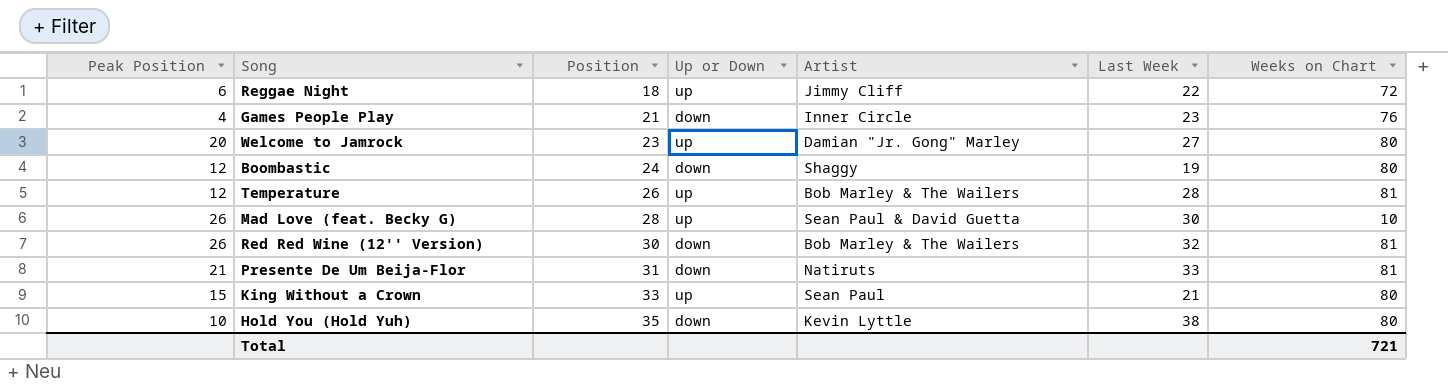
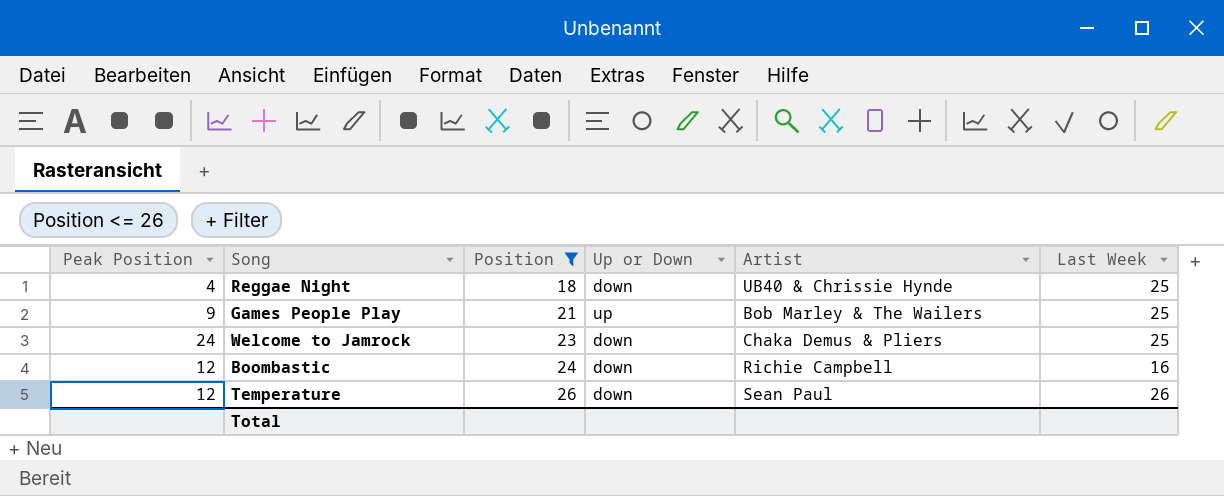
filter: none -> Position <= 26
column Weeks on Chart | position: 7 -> none
Reggae Night | Peak Position: 6 -> 4
Reggae Night | Up or Down: up -> down
Reggae Night | Artist: Jimmy Cliff -> UB40 & Chrissie Hynde
Reggae Night | Last Week: 22 -> 25
Games People Play | Peak Position: 4 -> 9
Games People Play | Up or Down: down -> up
Games People Play | Artist: Inner Circle -> Bob Marley & The Wailers
Games People Play | Last Week: 23 -> 25
Welcome to Jamrock | Peak Position: 20 -> 24
Welcome to Jamrock | Up or Down: up -> down
Welcome to Jamrock | Artist: Damian "Jr. Gong" Marley -> Chaka Demus & Pliers
Welcome to Jamrock | Last Week: 27 -> 25
Boombastic | Artist: Shaggy -> Richie Campbell
Boombastic | Last Week: 19 -> 16
Temperature | Up or Down: up -> down
Temperature | Artist: Bob Marley & The Wailers -> Sean Paul
Temperature | Last Week: 28 -> 26

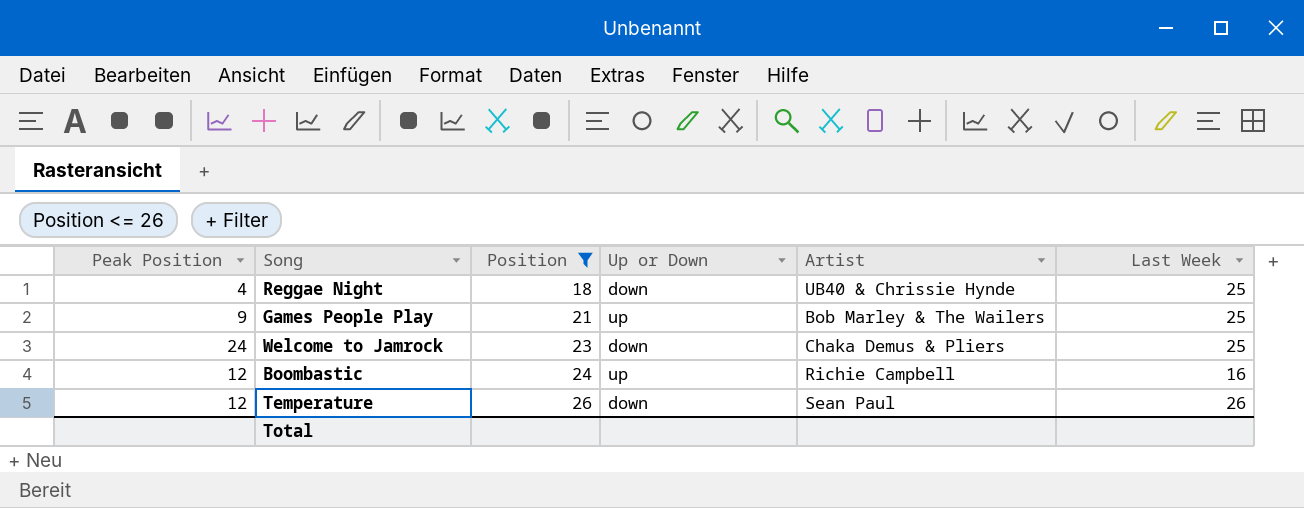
Boombastic | Up or Down: down -> up

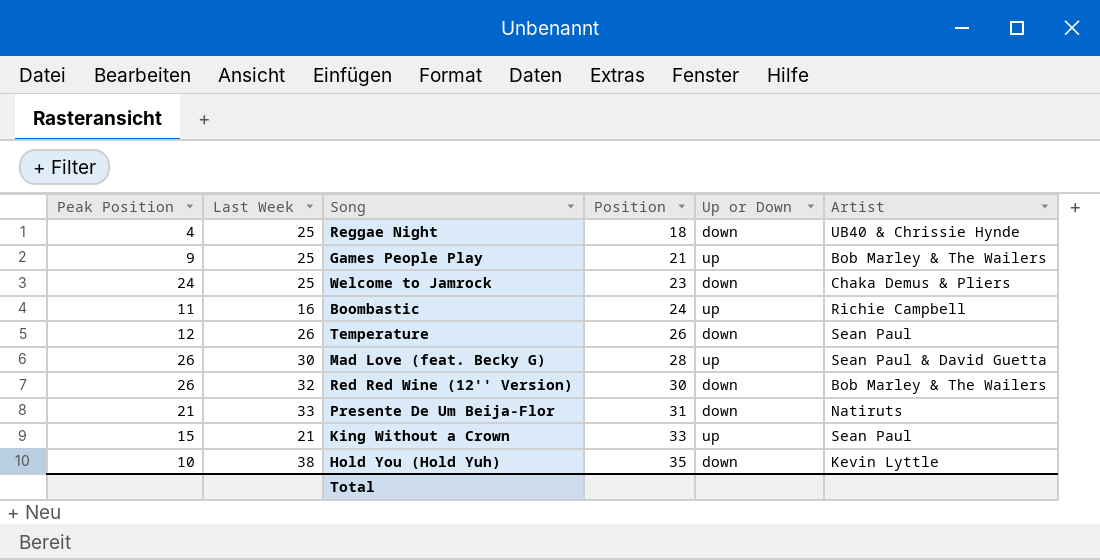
filter: Position <= 26 -> none
column Last Week | position: 6 -> 2
Boombastic | Peak Position: 12 -> 11

